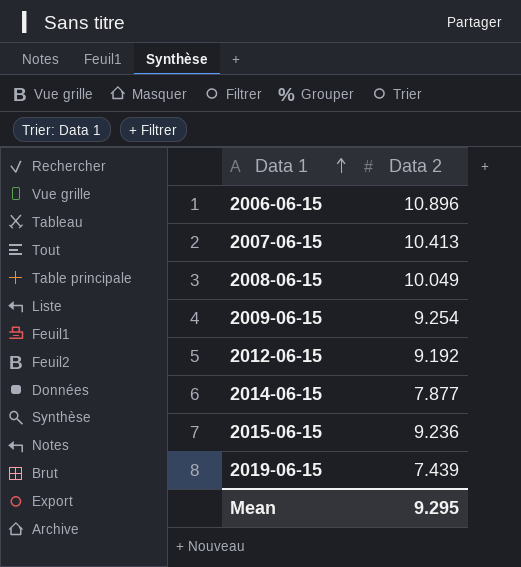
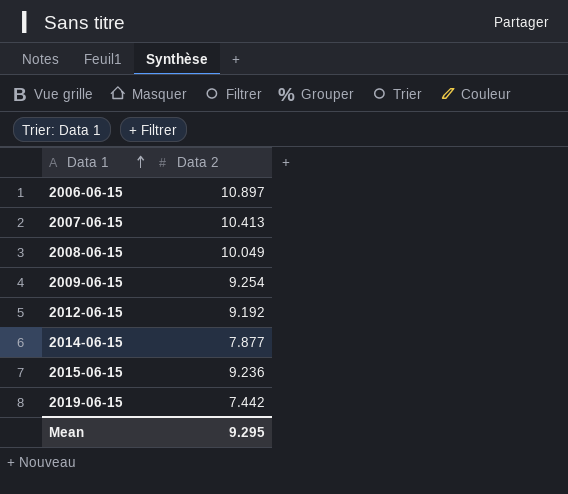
2006-06-15 | Data 2: 10.896 -> 10.897
2019-06-15 | Data 2: 7.439 -> 7.442

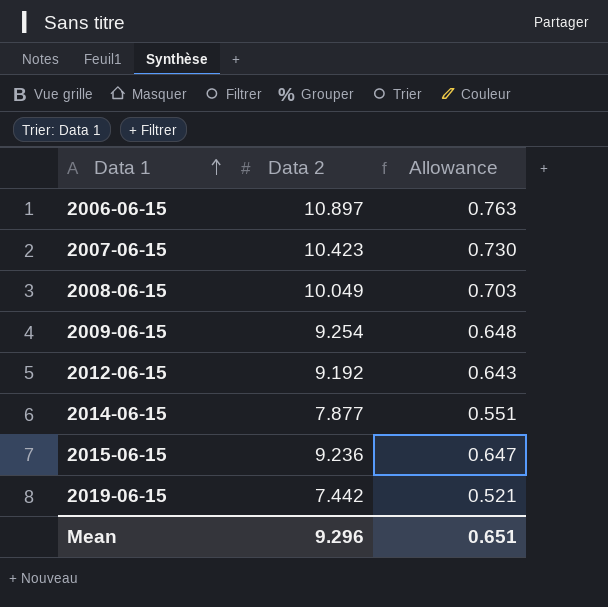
column Allowance | formula: none -> [Data 2] * 0.07
2007-06-15 | Data 2: 10.413 -> 10.423
Mean | Data 2: 9.295 -> 9.296

